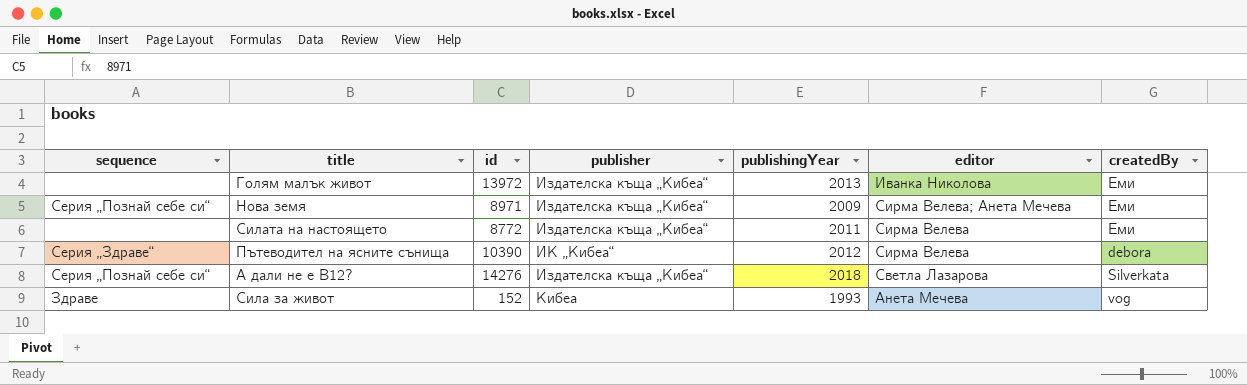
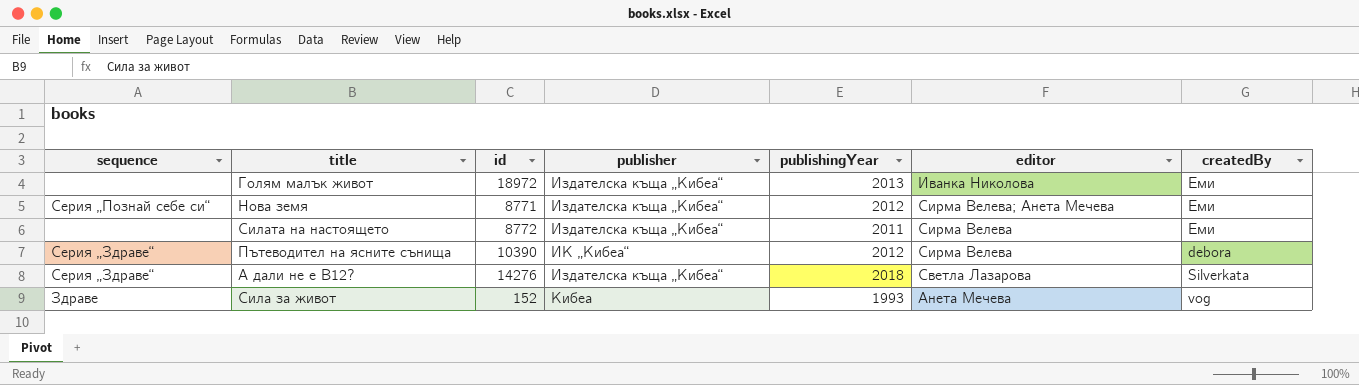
Голям малък живот | id: 13972 -> 18972
Нова земя | id: 8971 -> 8771
Нова земя | publishingYear: 2009 -> 2012
А дали не е B12? | sequence: Серия „Познай себе си“ -> Серия „Здраве“

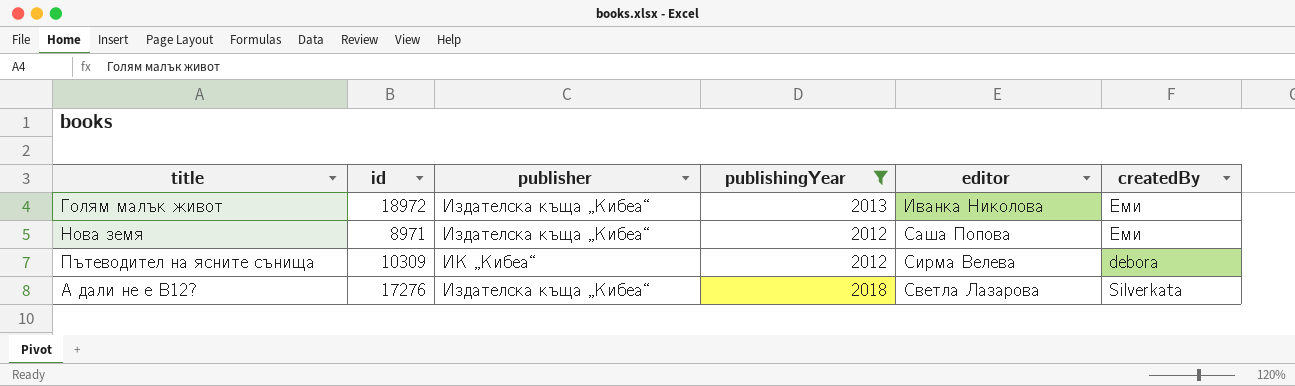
filter: none -> publishingYear >= 2012
column sequence | position: 1 -> none
Нова земя | id: 8771 -> 8971
Нова земя | editor: Сирма Велева; Анета Мечева -> Саша Попова
Пътеводител на ясните сънища | id: 10390 -> 10309
А дали не е B12? | id: 14276 -> 17276

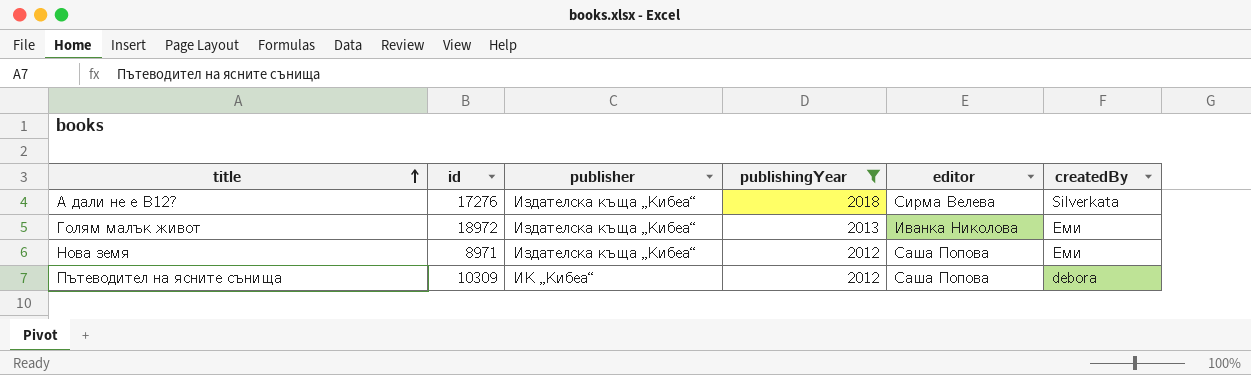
row order: none -> title ascending
А дали не е B12? | editor: Светла Лазарова -> Сирма Велева
Пътеводител на ясните сънища | editor: Сирма Велева -> Саша Попова

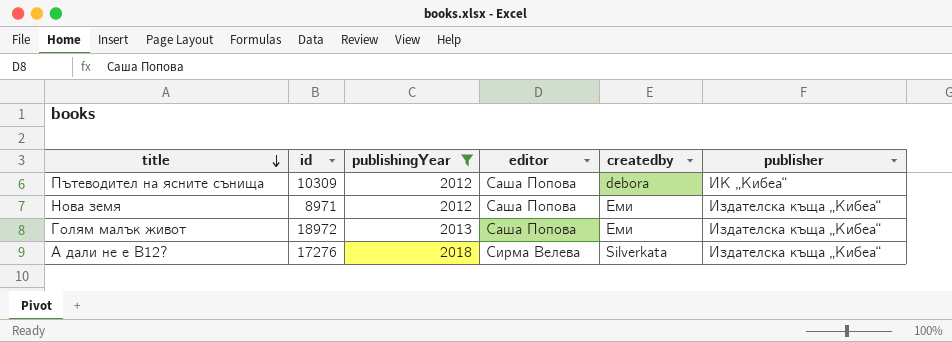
row order: title ascending -> title descending
column name: createdBy -> createdby
column publisher | position: 3 -> 6
Голям малък живот | editor: Иванка Николова -> Саша Попова

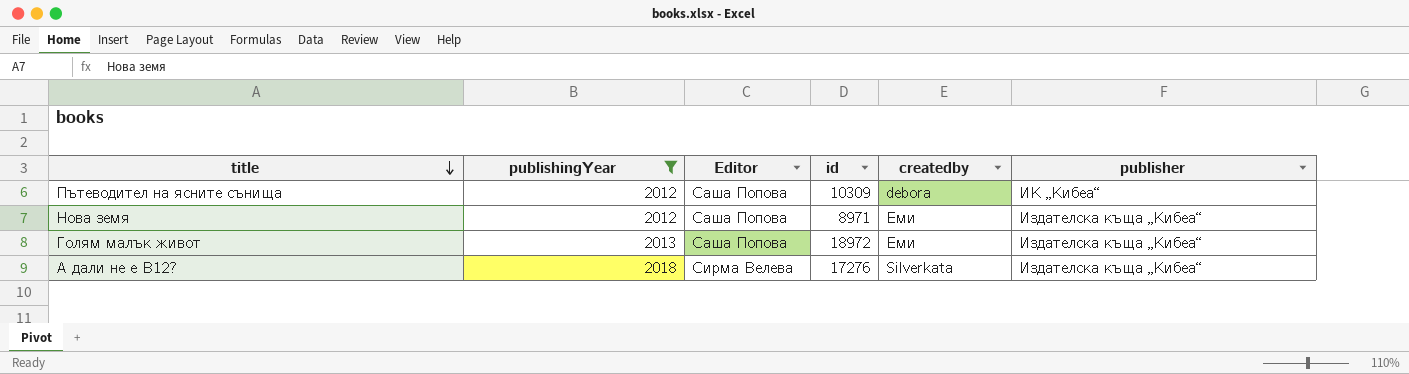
column name: editor -> Editor
column id | position: 2 -> 4

